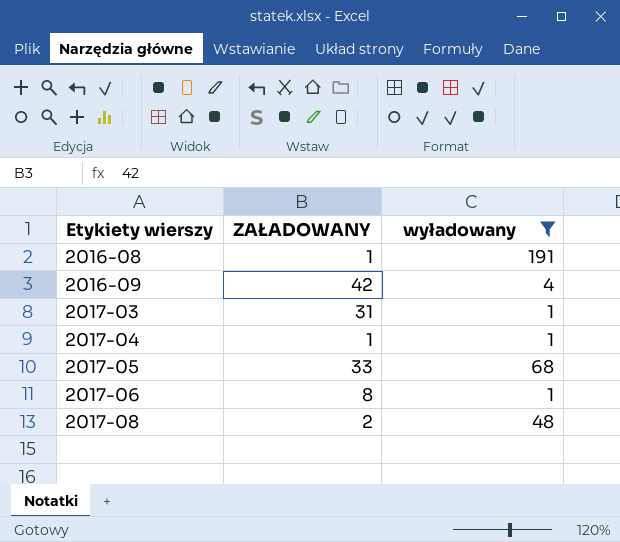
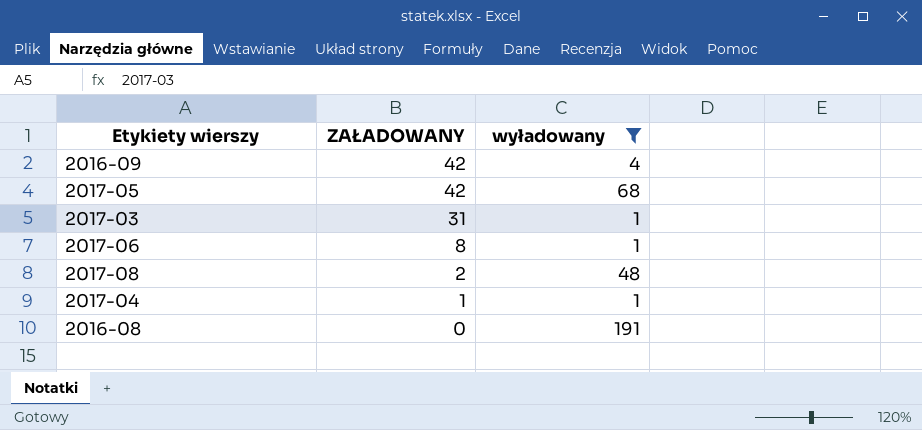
row order: Etykiety wierszy ascending -> ZAŁADOWANY descending
2017-05 | ZAŁADOWANY: 33 -> 42
2016-08 | ZAŁADOWANY: 1 -> 0

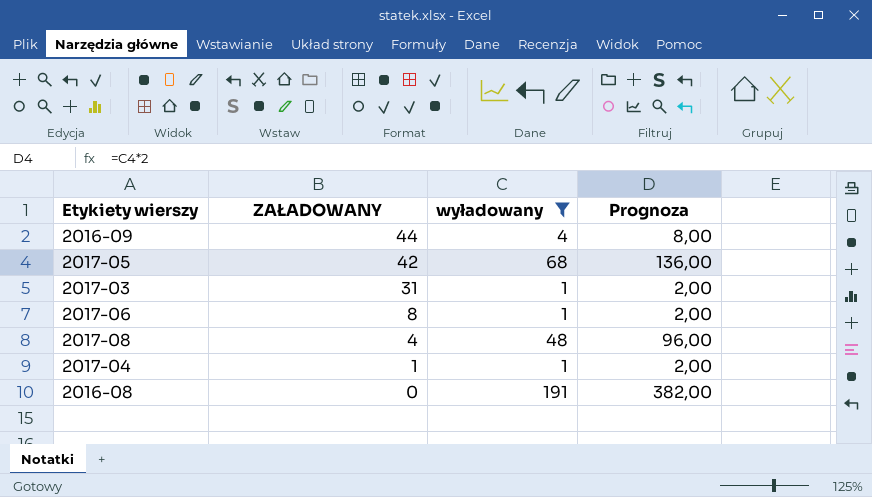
column Prognoza | formula: none -> [wyładowany] * 2
2016-09 | ZAŁADOWANY: 42 -> 44
2017-08 | ZAŁADOWANY: 2 -> 4

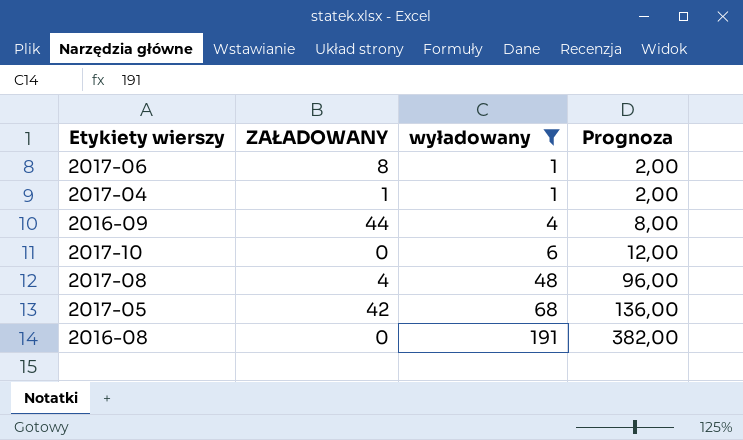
row order: ZAŁADOWANY descending -> wyładowany ascending
row 2017-03: 31 | 1 | 2,00 -> none
row 2017-10: none -> 0 | 6 | 12,00

